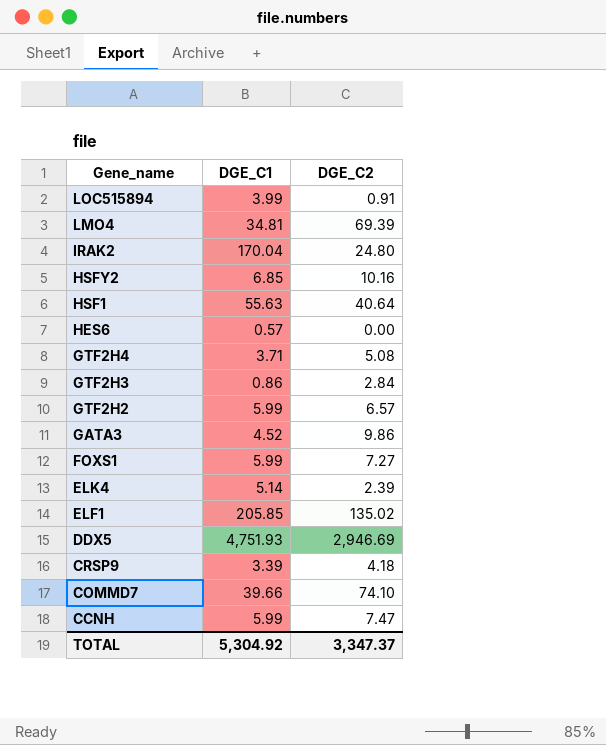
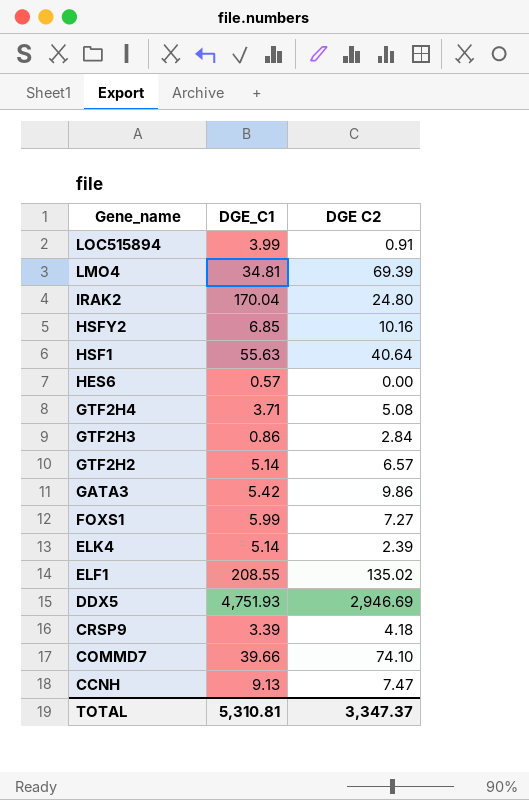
column name: DGE_C2 -> DGE C2
GTF2H2 | DGE_C1: 5.99 -> 5.14
GATA3 | DGE_C1: 4.52 -> 5.42
ELF1 | DGE_C1: 205.85 -> 208.55
CCNH | DGE_C1: 5.99 -> 9.13
TOTAL | DGE_C1: 5,304.92 -> 5,310.81

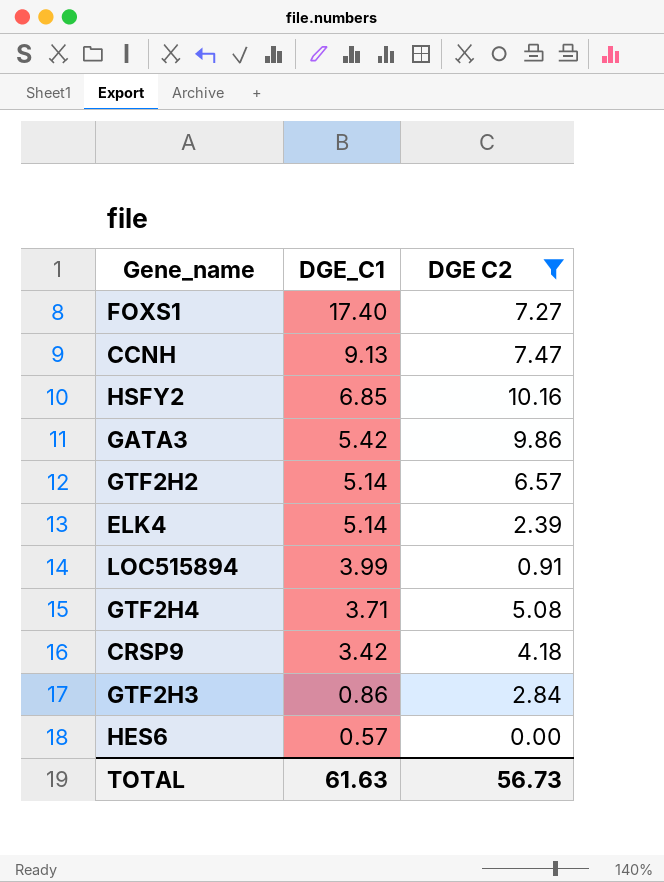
filter: none -> DGE C2 <= 10.16
row order: Gene_name descending -> DGE_C1 descending
FOXS1 | DGE_C1: 5.99 -> 17.40
CRSP9 | DGE_C1: 3.39 -> 3.42
TOTAL | DGE_C1: 5,310.81 -> 61.63
TOTAL | DGE C2: 3,347.37 -> 56.73

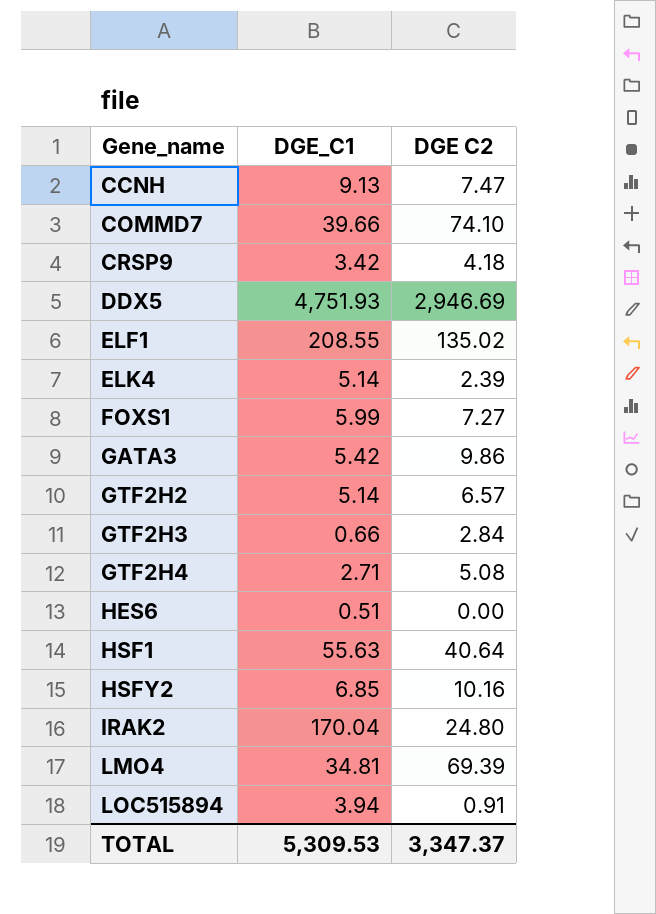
filter: DGE C2 <= 10.16 -> none
row order: DGE_C1 descending -> Gene_name ascending
FOXS1 | DGE_C1: 17.40 -> 5.99
GTF2H3 | DGE_C1: 0.86 -> 0.66
GTF2H4 | DGE_C1: 3.71 -> 2.71
HES6 | DGE_C1: 0.57 -> 0.51
LOC515894 | DGE_C1: 3.99 -> 3.94
TOTAL | DGE_C1: 61.63 -> 5,309.53
TOTAL | DGE C2: 56.73 -> 3,347.37

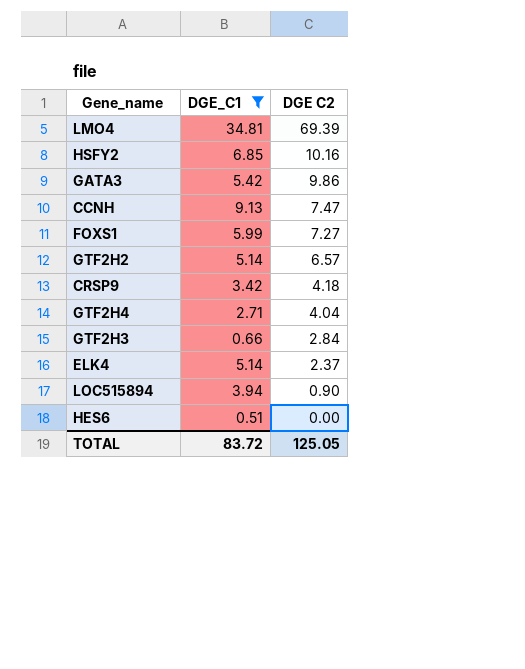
filter: none -> DGE_C1 <= 34.81
row order: Gene_name ascending -> DGE C2 descending
GTF2H4 | DGE C2: 5.08 -> 4.04
ELK4 | DGE C2: 2.39 -> 2.37
LOC515894 | DGE C2: 0.91 -> 0.90
TOTAL | DGE_C1: 5,309.53 -> 83.72
TOTAL | DGE C2: 3,347.37 -> 125.05

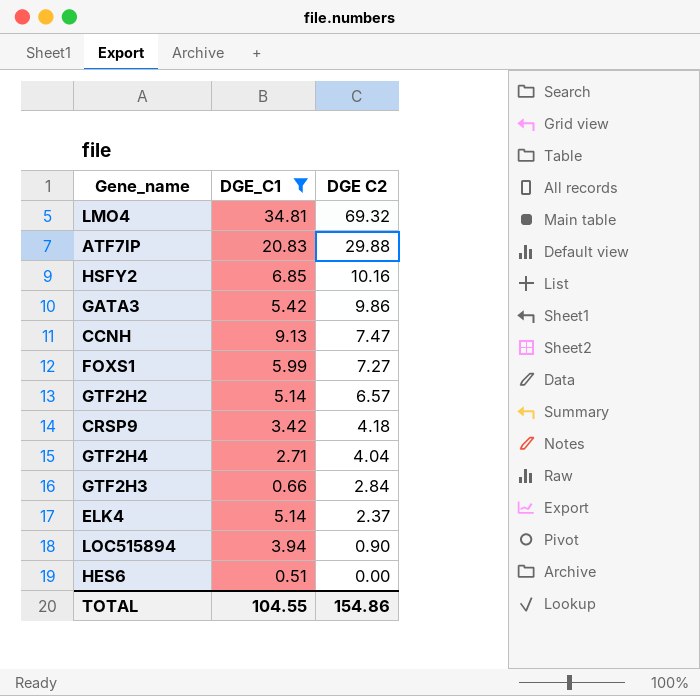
LMO4 | DGE C2: 69.39 -> 69.32
row ATF7IP: none -> 20.83 | 29.88
TOTAL | DGE_C1: 83.72 -> 104.55
TOTAL | DGE C2: 125.05 -> 154.86

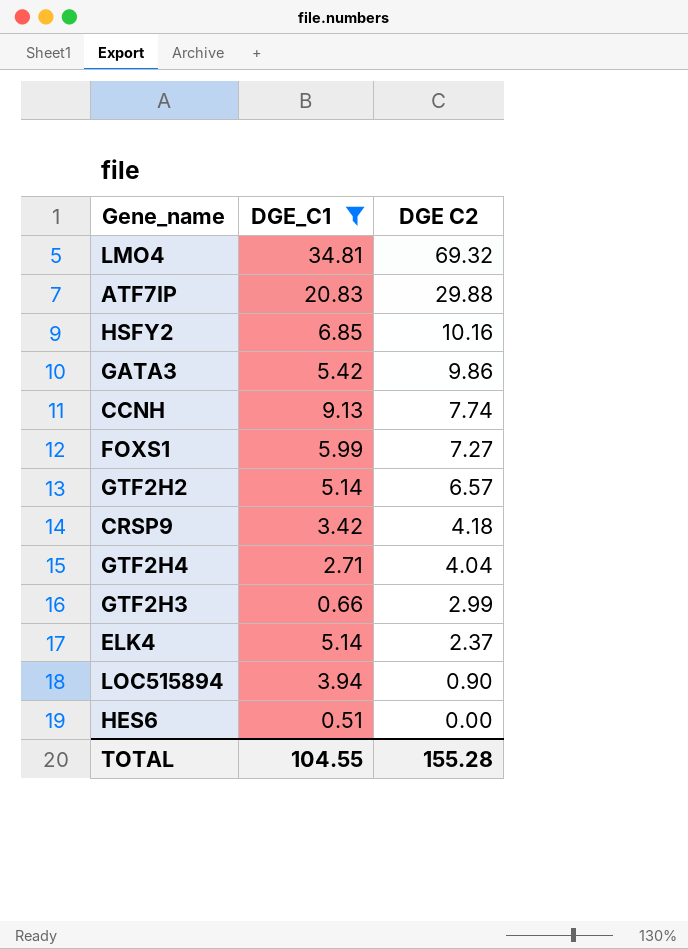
CCNH | DGE C2: 7.47 -> 7.74
GTF2H3 | DGE C2: 2.84 -> 2.99
TOTAL | DGE C2: 154.86 -> 155.28

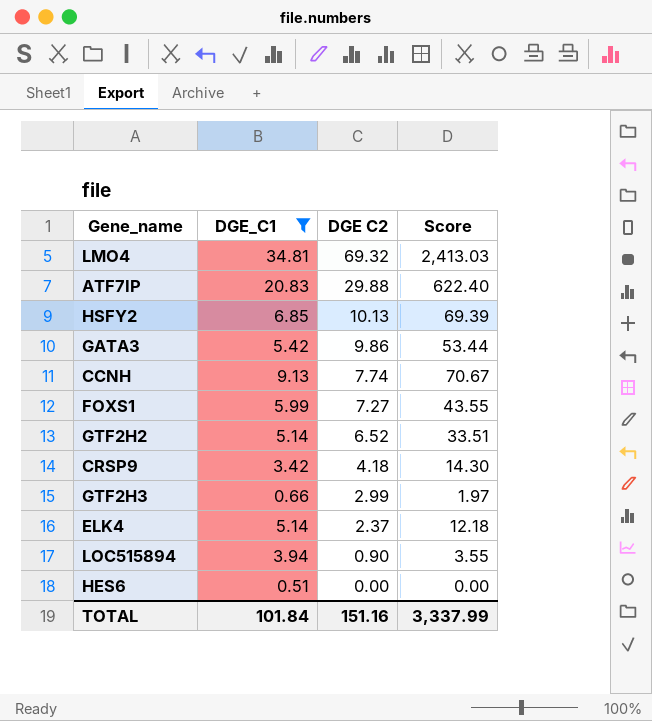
column Score | formula: none -> [DGE_C1] * [DGE C2]
row GTF2H4: 2.71 | 4.04 -> none
HSFY2 | DGE C2: 10.16 -> 10.13
GTF2H2 | DGE C2: 6.57 -> 6.52
TOTAL | DGE_C1: 104.55 -> 101.84
TOTAL | DGE C2: 155.28 -> 151.16

